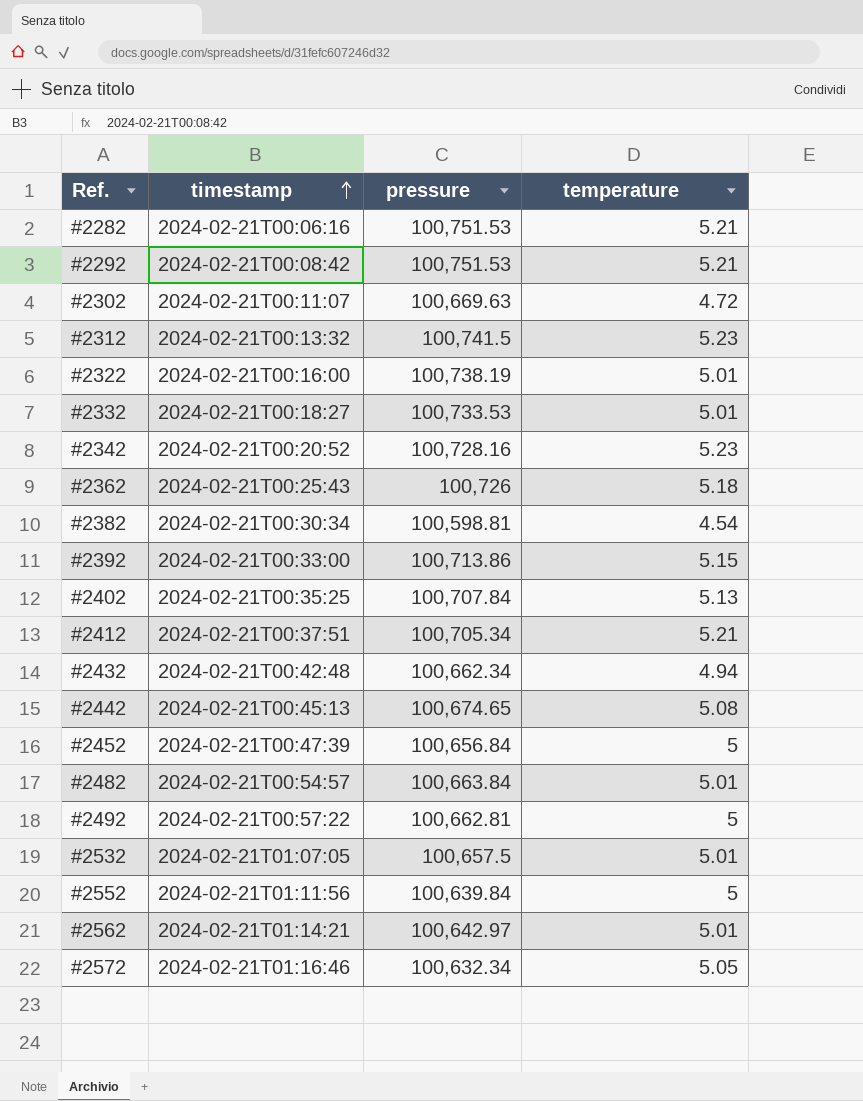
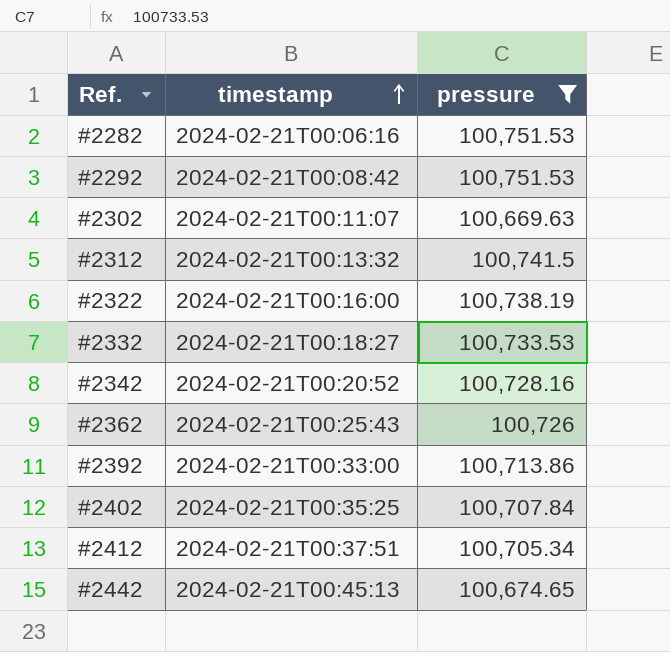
filter: none -> pressure >= 100,669.63
column temperature | position: 4 -> none

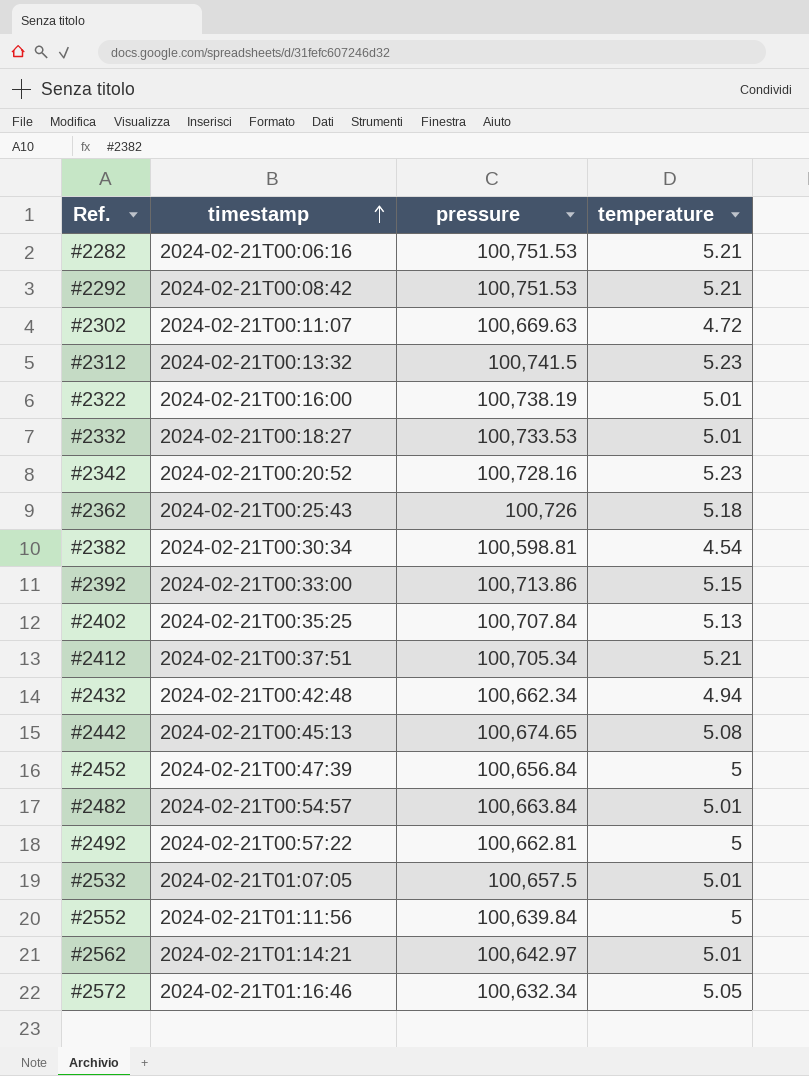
filter: pressure >= 100,669.63 -> none
column temperature | position: none -> 4

